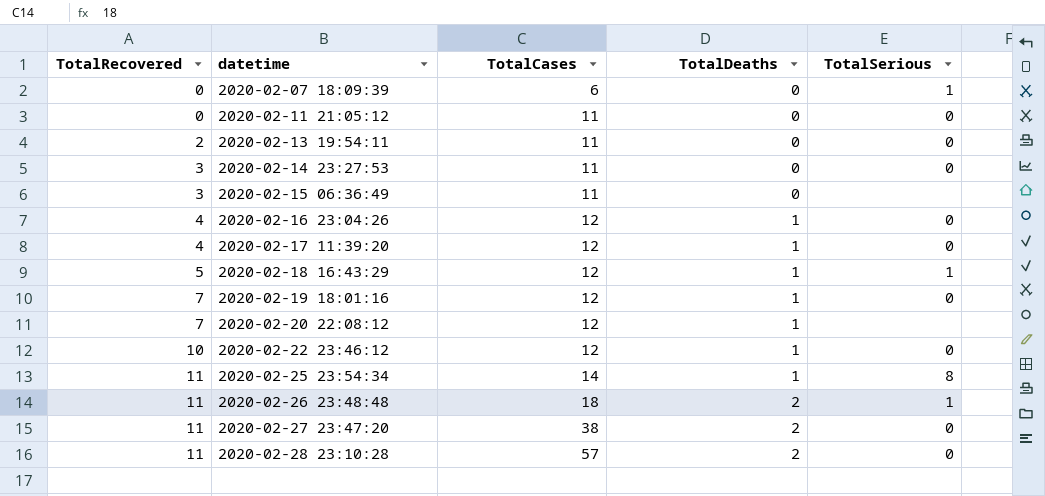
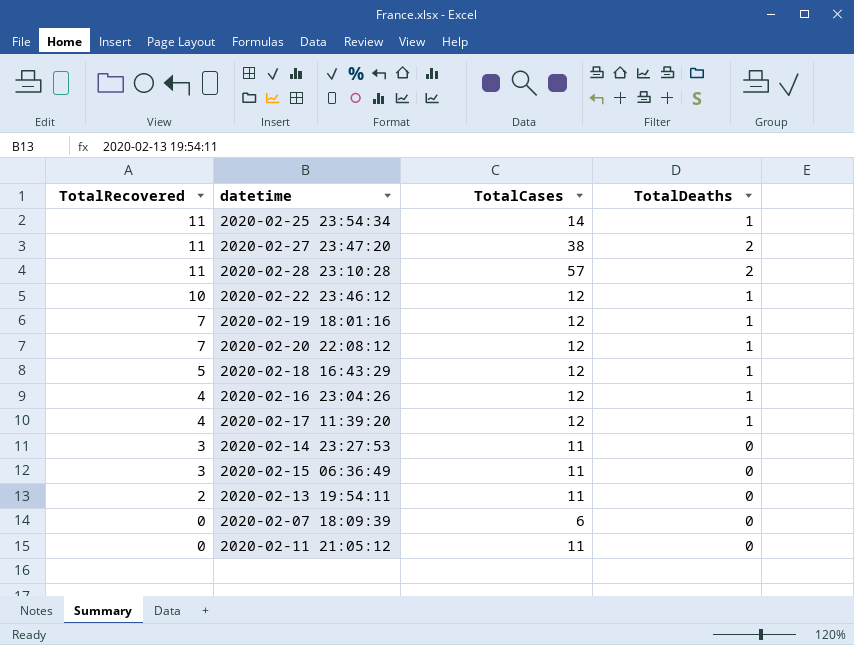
row order: TotalRecovered ascending -> TotalRecovered descending
column TotalSerious | position: 5 -> none
row 2020-02-26 23:48:48: 11 | 18 | 2 | 1 -> none

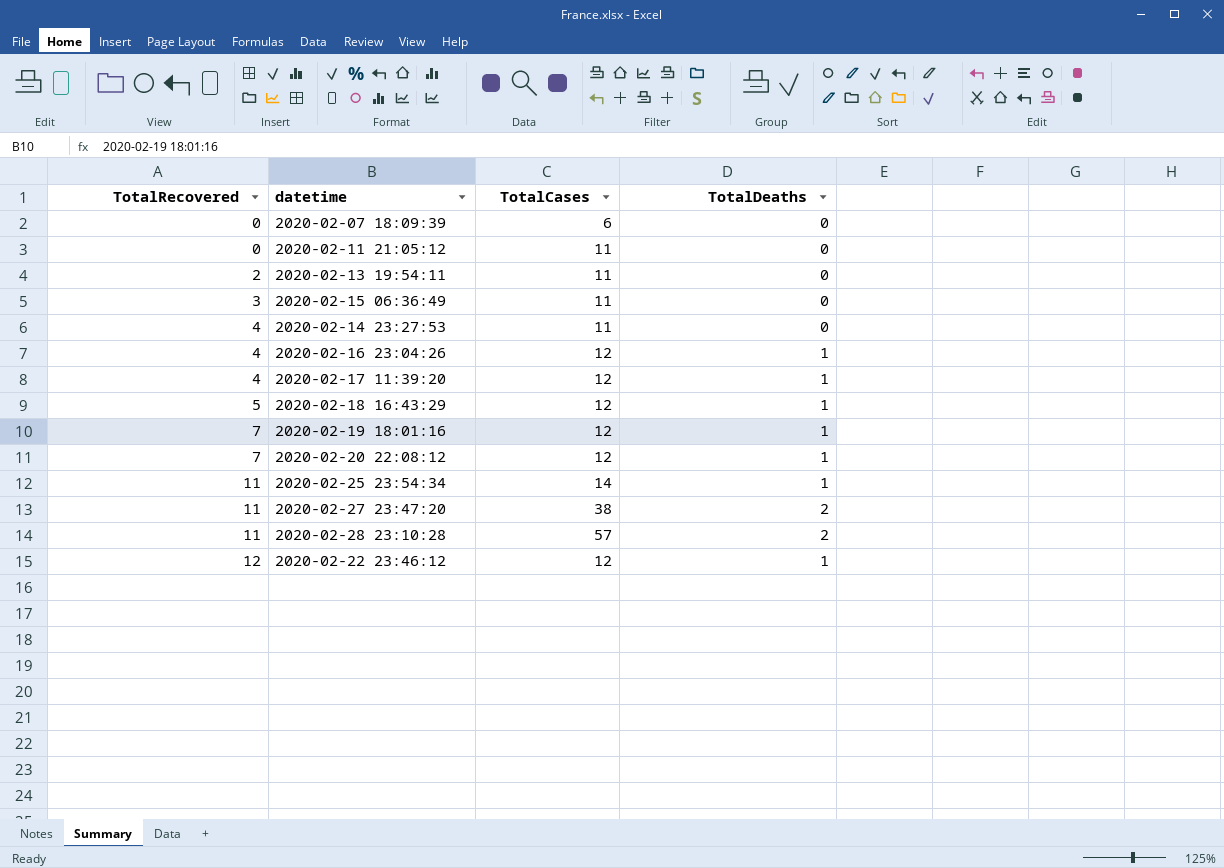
row order: TotalRecovered descending -> TotalRecovered ascending
2020-02-14 23:27:53 | TotalRecovered: 3 -> 4
2020-02-22 23:46:12 | TotalRecovered: 10 -> 12

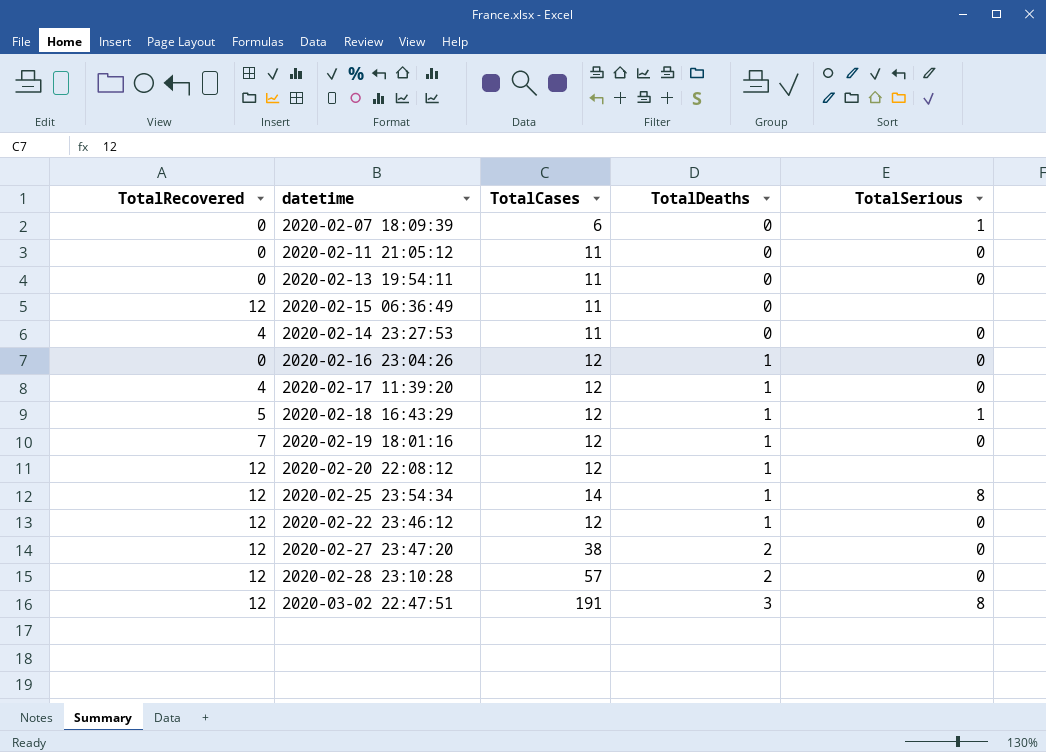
row order: TotalRecovered ascending -> TotalDeaths ascending
column TotalSerious | position: none -> 5
2020-02-13 19:54:11 | TotalRecovered: 2 -> 0
2020-02-15 06:36:49 | TotalRecovered: 3 -> 12
2020-02-16 23:04:26 | TotalRecovered: 4 -> 0
2020-02-20 22:08:12 | TotalRecovered: 7 -> 12
2020-02-25 23:54:34 | TotalRecovered: 11 -> 12
2020-02-27 23:47:20 | TotalRecovered: 11 -> 12
2020-02-28 23:10:28 | TotalRecovered: 11 -> 12
row 2020-03-02 22:47:51: none -> 12 | 191 | 3 | 8

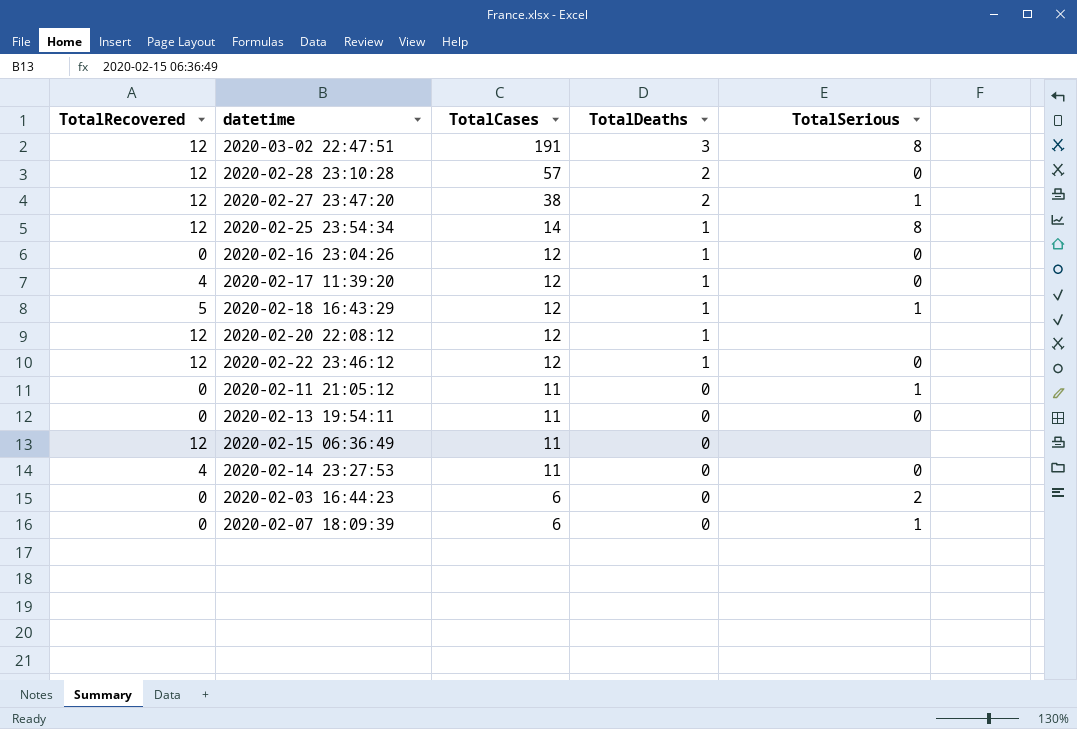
row order: TotalDeaths ascending -> TotalCases descending
row 2020-02-19 18:01:16: 7 | 12 | 1 | 0 -> none
2020-02-27 23:47:20 | TotalSerious: 0 -> 1
2020-02-11 21:05:12 | TotalSerious: 0 -> 1
row 2020-02-03 16:44:23: none -> 0 | 6 | 0 | 2

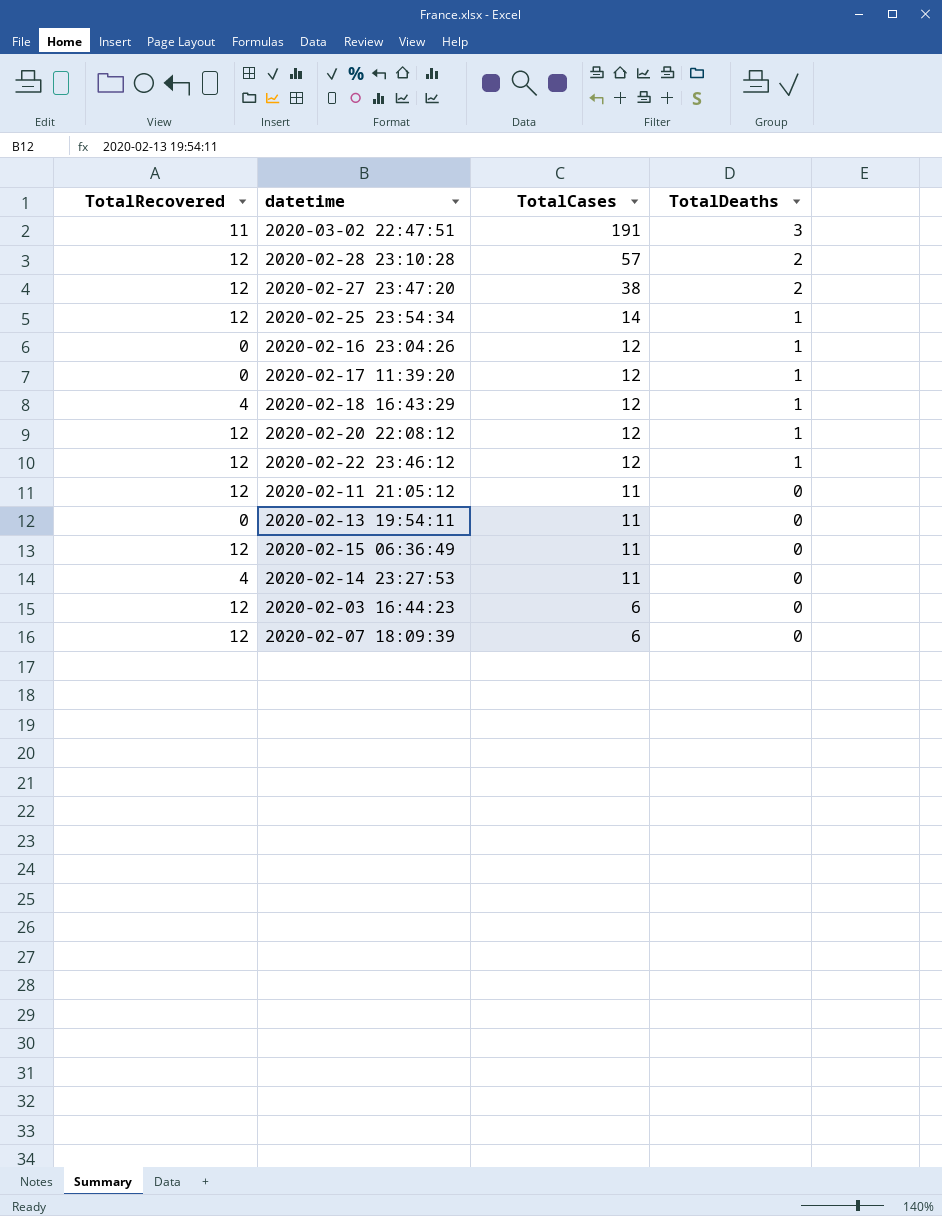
column TotalSerious | position: 5 -> none
2020-03-02 22:47:51 | TotalRecovered: 12 -> 11
2020-02-17 11:39:20 | TotalRecovered: 4 -> 0
2020-02-18 16:43:29 | TotalRecovered: 5 -> 4
2020-02-11 21:05:12 | TotalRecovered: 0 -> 12
2020-02-03 16:44:23 | TotalRecovered: 0 -> 12
2020-02-07 18:09:39 | TotalRecovered: 0 -> 12

